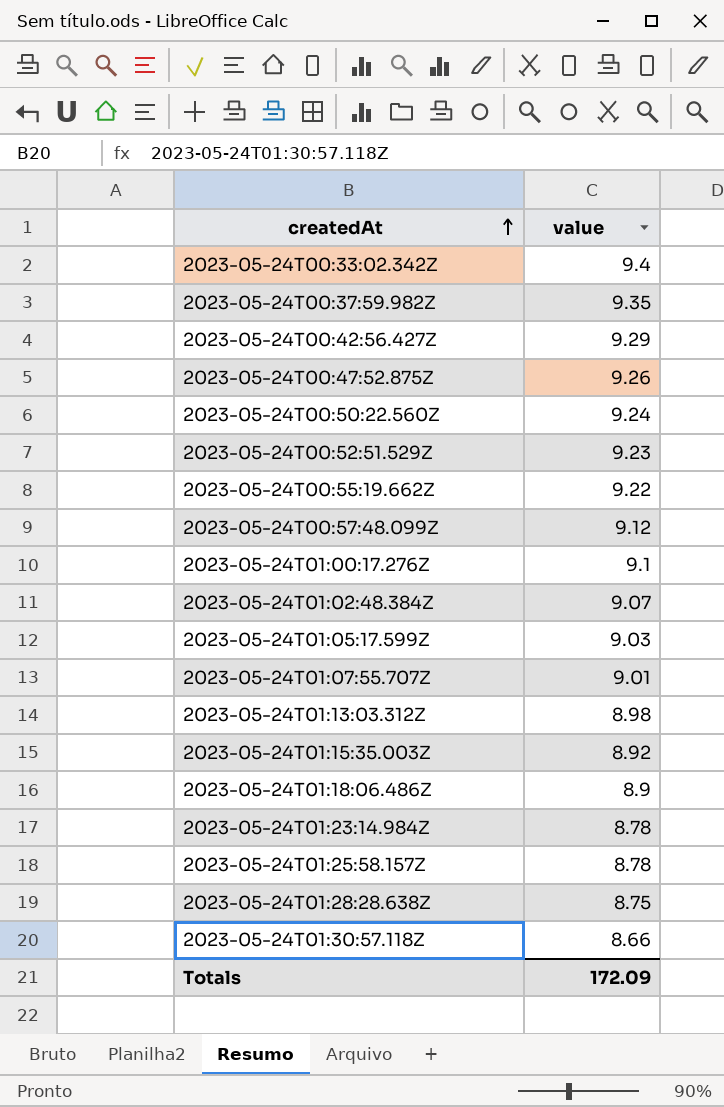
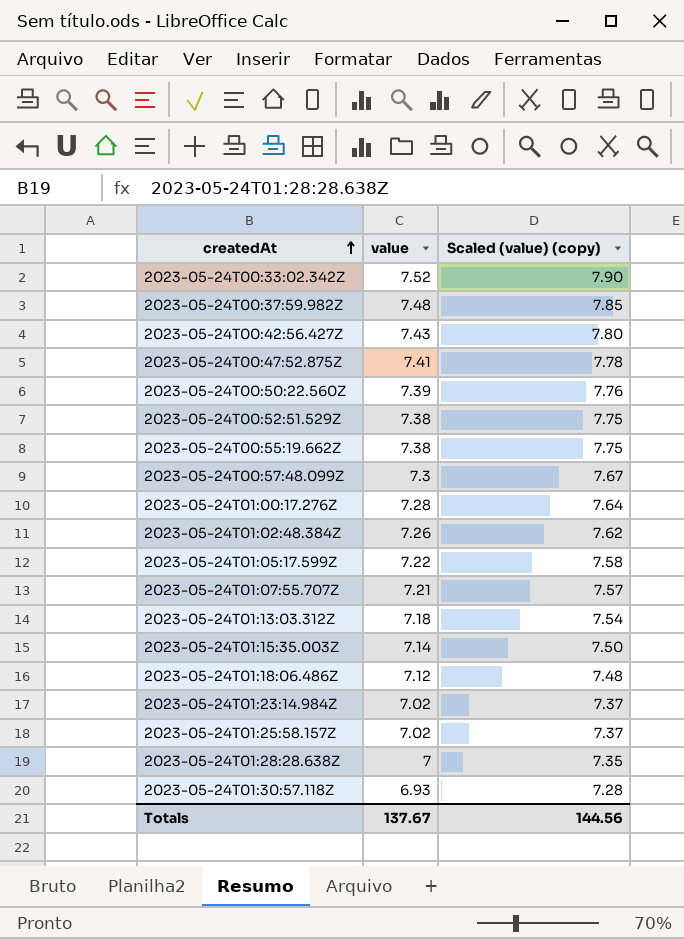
column Scaled (value) (copy) | formula: none -> [value] * 1.05
2023-05-24T00:33:02.342Z | value: 9.4 -> 7.52
2023-05-24T00:37:59.982Z | value: 9.35 -> 7.48
2023-05-24T00:42:56.427Z | value: 9.29 -> 7.43
2023-05-24T00:47:52.875Z | value: 9.26 -> 7.41
2023-05-24T00:50:22.560Z | value: 9.24 -> 7.39
2023-05-24T00:52:51.529Z | value: 9.23 -> 7.38
2023-05-24T00:55:19.662Z | value: 9.22 -> 7.38
2023-05-24T00:57:48.099Z | value: 9.12 -> 7.3
2023-05-24T01:00:17.276Z | value: 9.1 -> 7.28
2023-05-24T01:02:48.384Z | value: 9.07 -> 7.26
2023-05-24T01:05:17.599Z | value: 9.03 -> 7.22
2023-05-24T01:07:55.707Z | value: 9.01 -> 7.21
2023-05-24T01:13:03.312Z | value: 8.98 -> 7.18
2023-05-24T01:15:35.003Z | value: 8.92 -> 7.14
2023-05-24T01:18:06.486Z | value: 8.9 -> 7.12
2023-05-24T01:23:14.984Z | value: 8.78 -> 7.02
2023-05-24T01:25:58.157Z | value: 8.78 -> 7.02
2023-05-24T01:28:28.638Z | value: 8.75 -> 7
2023-05-24T01:30:57.118Z | value: 8.66 -> 6.93
Totals | value: 172.09 -> 137.67

